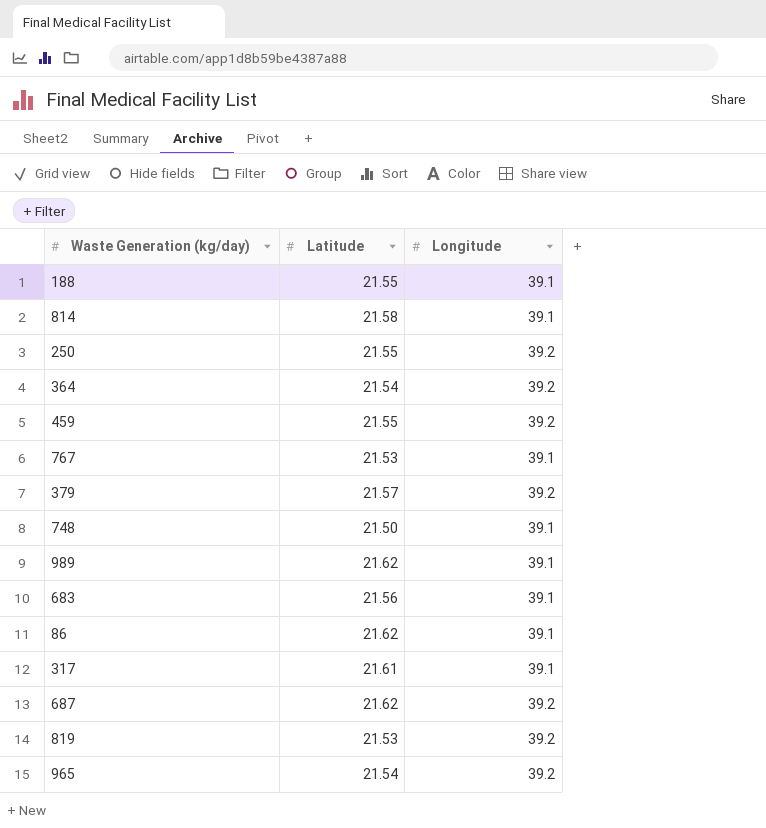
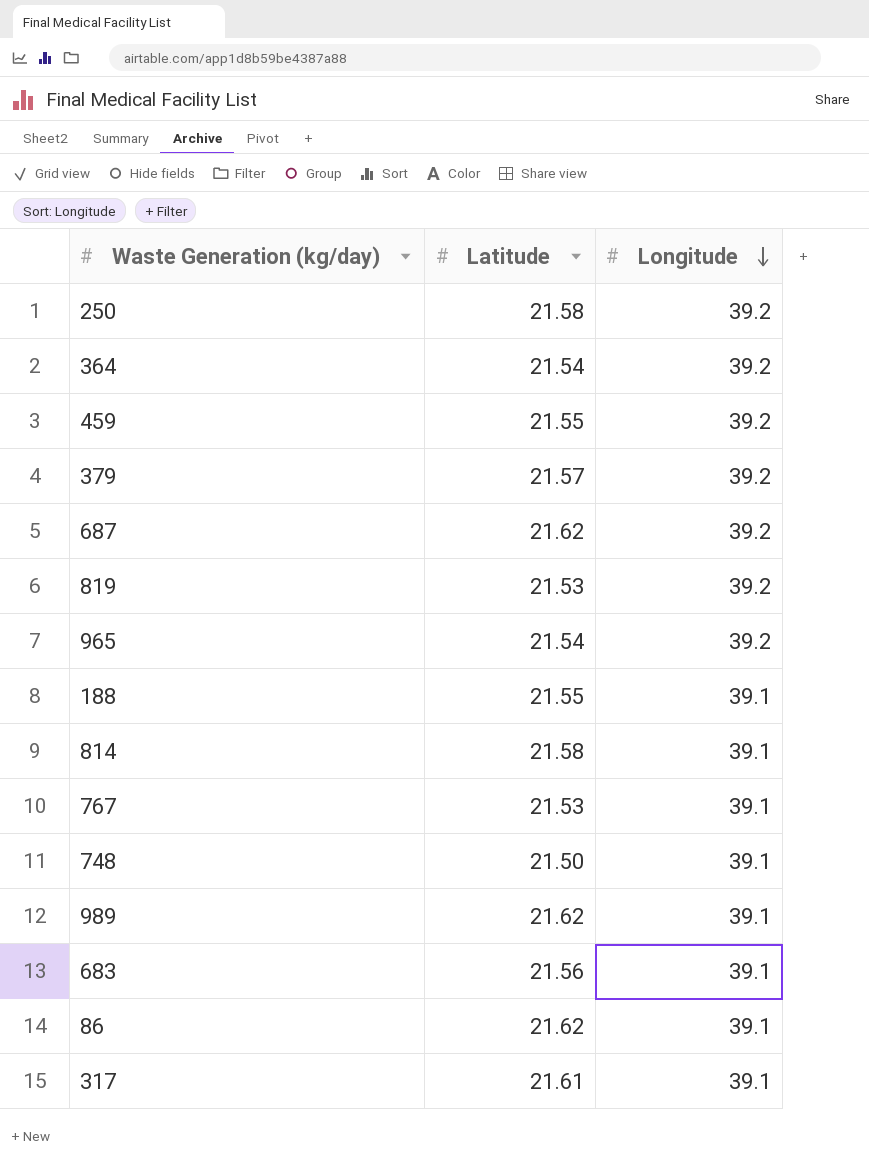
row order: none -> Longitude descending
250 | Latitude: 21.55 -> 21.58

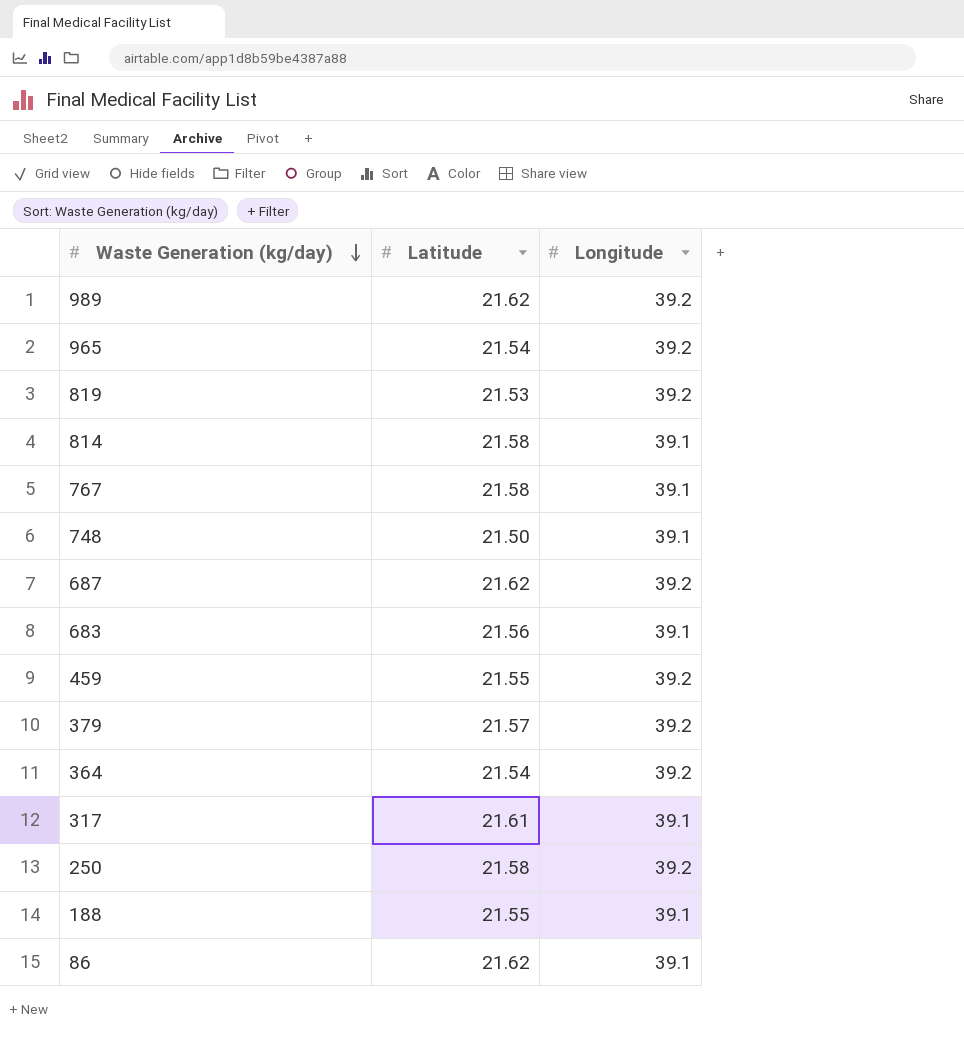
row order: Longitude descending -> Waste Generation (kg/day) descending
989 | Longitude: 39.1 -> 39.2
767 | Latitude: 21.53 -> 21.58

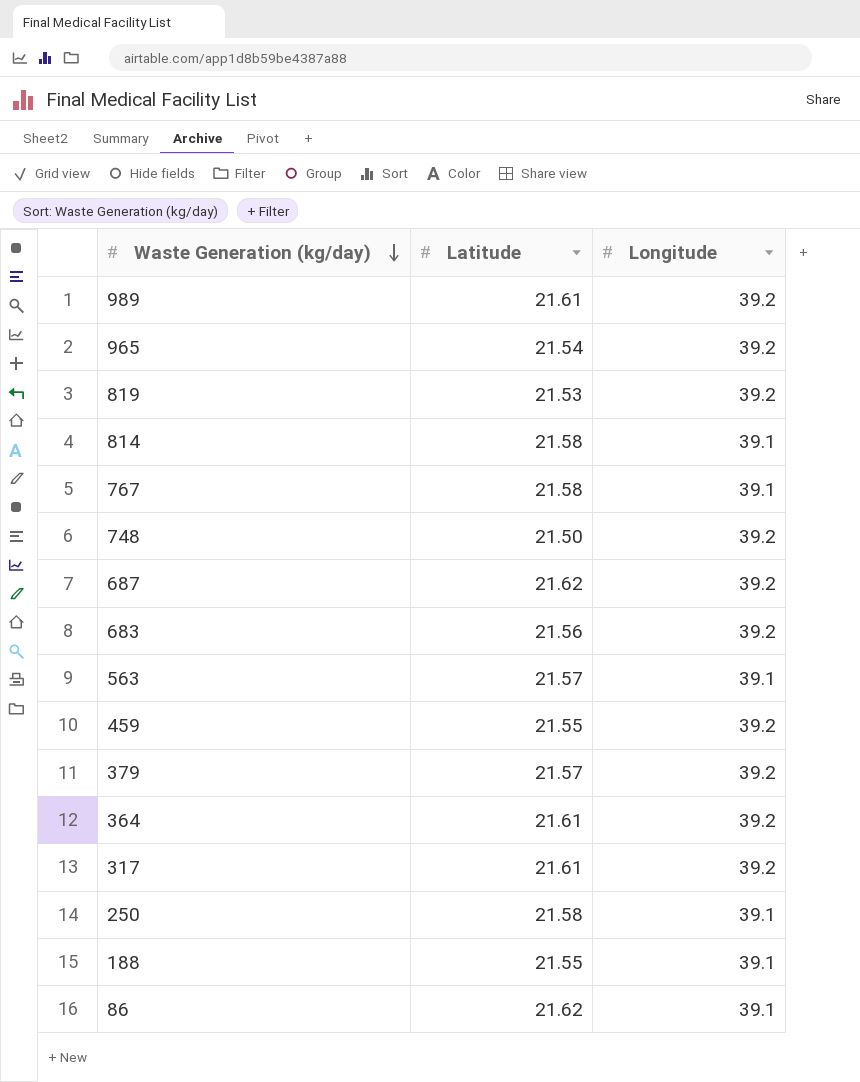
989 | Latitude: 21.62 -> 21.61
748 | Longitude: 39.1 -> 39.2
683 | Longitude: 39.1 -> 39.2
row 563: none -> 21.57 | 39.1
364 | Latitude: 21.54 -> 21.61
317 | Longitude: 39.1 -> 39.2
250 | Longitude: 39.2 -> 39.1

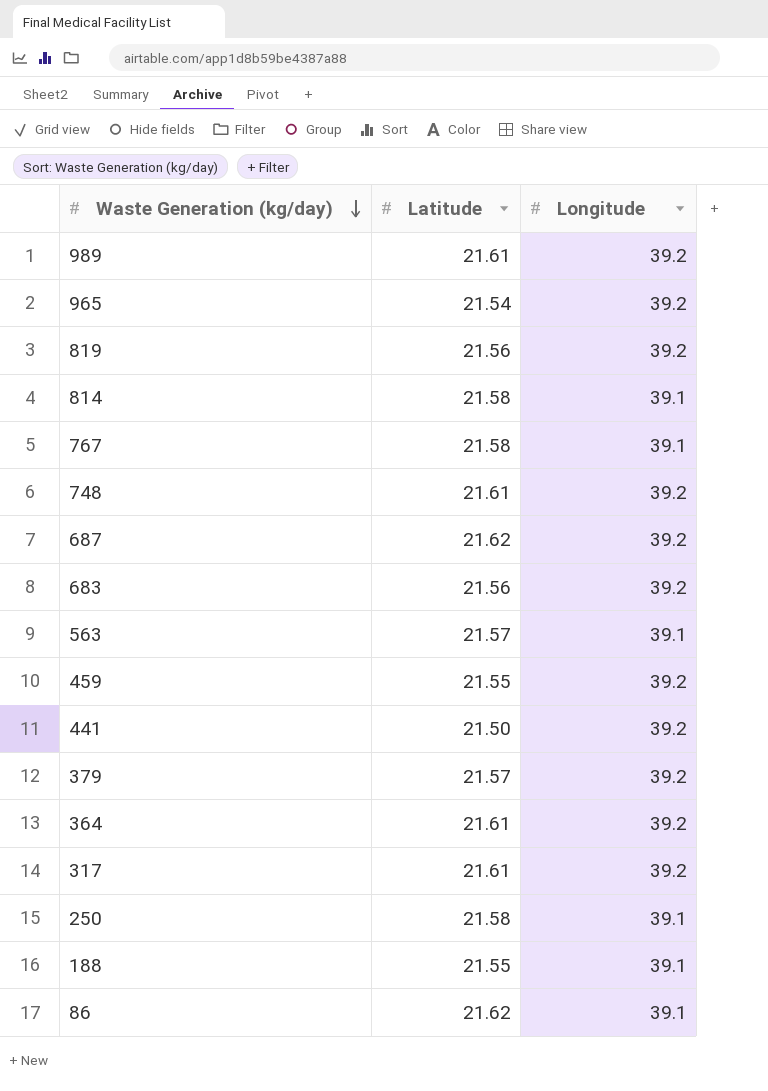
819 | Latitude: 21.53 -> 21.56
748 | Latitude: 21.50 -> 21.61
row 441: none -> 21.50 | 39.2

